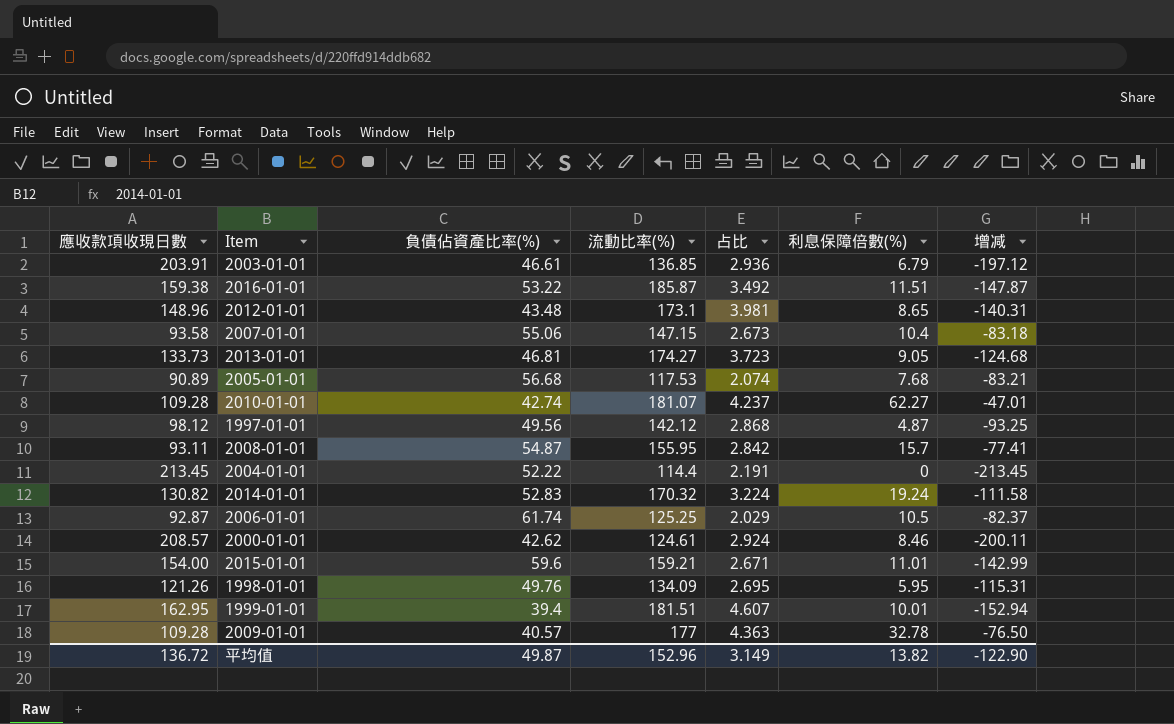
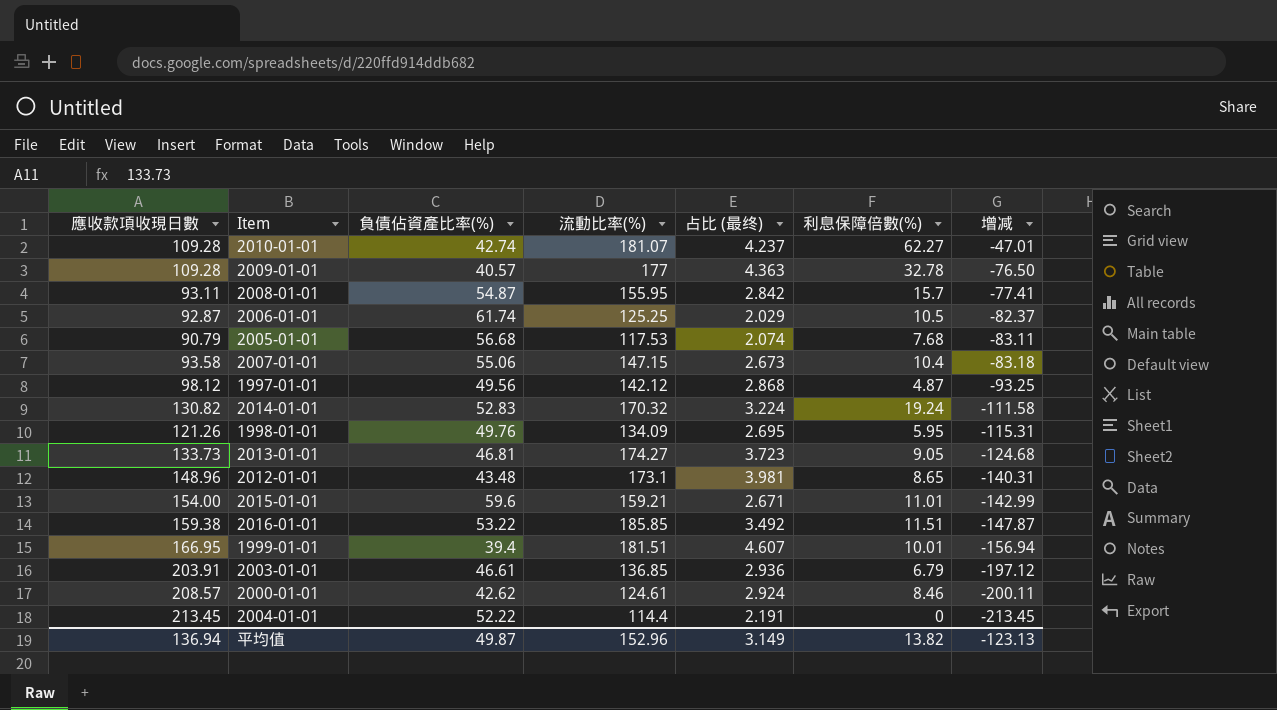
row order: none -> 增减 descending
column name: 占比 -> 占比 (最终)
2005-01-01 | 應收款項收現日數: 90.89 -> 90.79
2005-01-01 | 增减: -83.21 -> -83.11
2016-01-01 | 流動比率(%): 185.87 -> 185.85
1999-01-01 | 應收款項收現日數: 162.95 -> 166.95
1999-01-01 | 增减: -152.94 -> -156.94
平均值 | 應收款項收現日數: 136.72 -> 136.94
平均值 | 增减: -122.90 -> -123.13

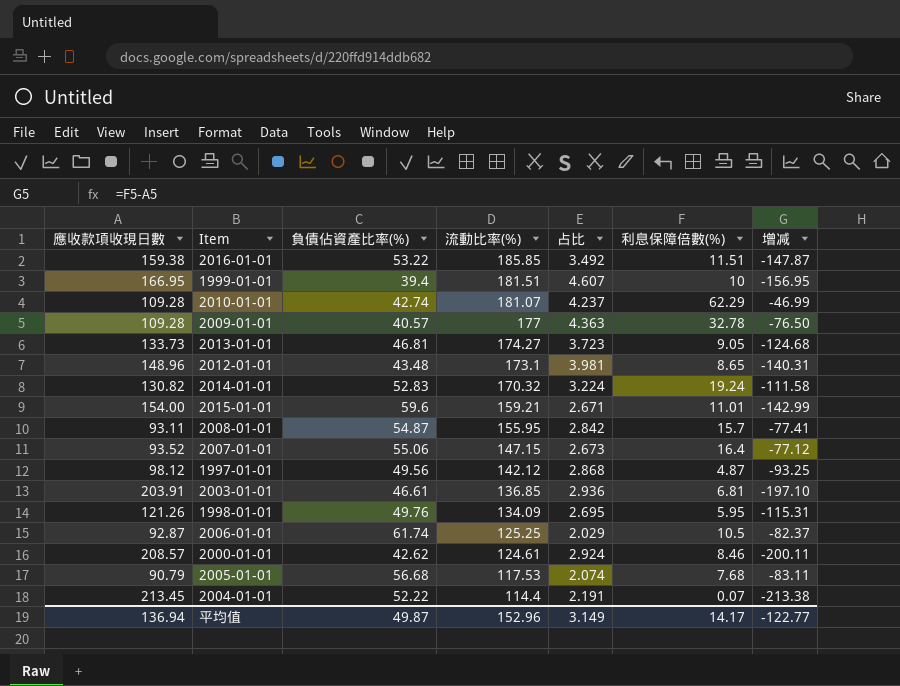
row order: 增减 descending -> 流動比率(%) descending
column name: 占比 (最终) -> 占比
1999-01-01 | 利息保障倍數(%): 10.01 -> 10
1999-01-01 | 增减: -156.94 -> -156.95
2010-01-01 | 利息保障倍數(%): 62.27 -> 62.29
2010-01-01 | 增减: -47.01 -> -46.99
2007-01-01 | 應收款項收現日數: 93.58 -> 93.52
2007-01-01 | 利息保障倍數(%): 10.4 -> 16.4
2007-01-01 | 增减: -83.18 -> -77.12
2003-01-01 | 利息保障倍數(%): 6.79 -> 6.81
2003-01-01 | 增减: -197.12 -> -197.10
2004-01-01 | 利息保障倍數(%): 0 -> 0.07
2004-01-01 | 增减: -213.45 -> -213.38
平均值 | 利息保障倍數(%): 13.82 -> 14.17
平均值 | 增减: -123.13 -> -122.77

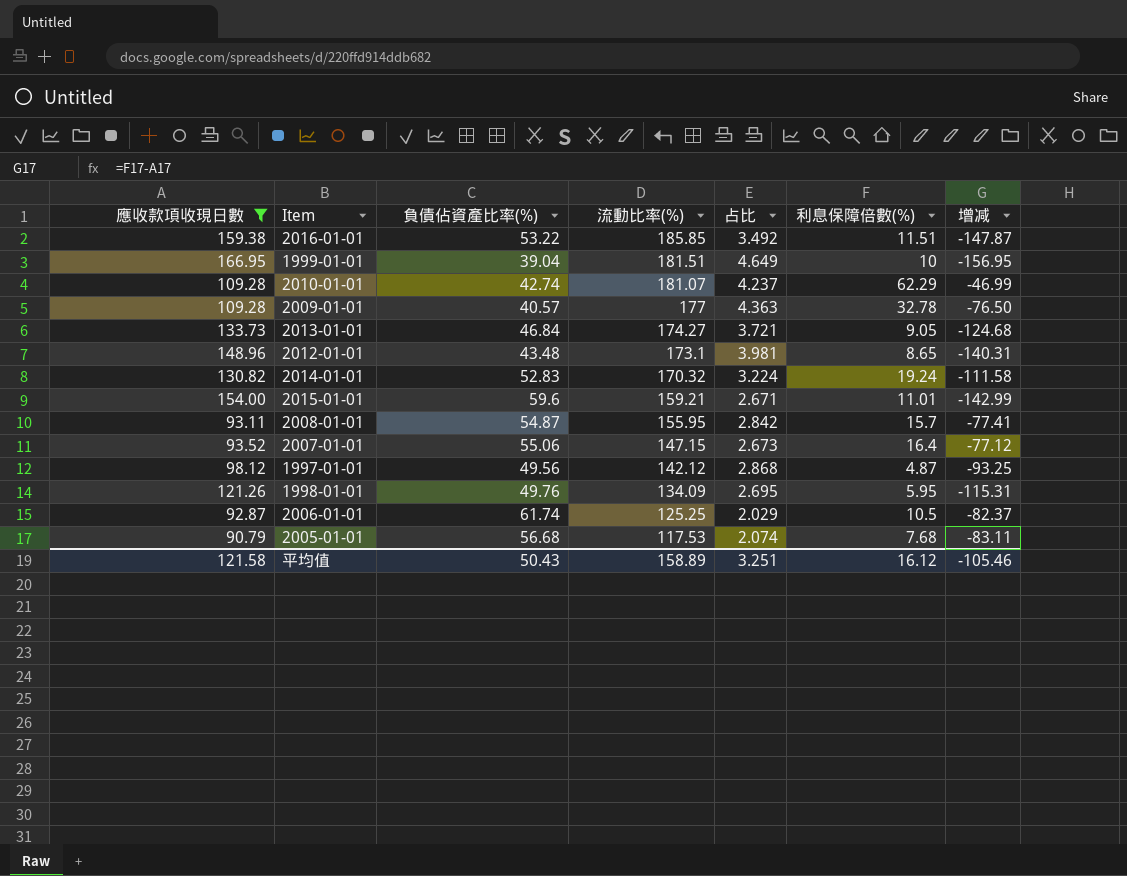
filter: none -> 應收款項收現日數 <= 166.95
1999-01-01 | 負債佔資產比率(%): 39.4 -> 39.04
1999-01-01 | 占比: 4.607 -> 4.649
2013-01-01 | 負債佔資產比率(%): 46.81 -> 46.84
2013-01-01 | 占比: 3.723 -> 3.721
平均值 | 應收款項收現日數: 136.94 -> 121.58
平均值 | 負債佔資產比率(%): 49.87 -> 50.43
平均值 | 流動比率(%): 152.96 -> 158.89
平均值 | 占比: 3.149 -> 3.251
平均值 | 利息保障倍數(%): 14.17 -> 16.12
平均值 | 增减: -122.77 -> -105.46

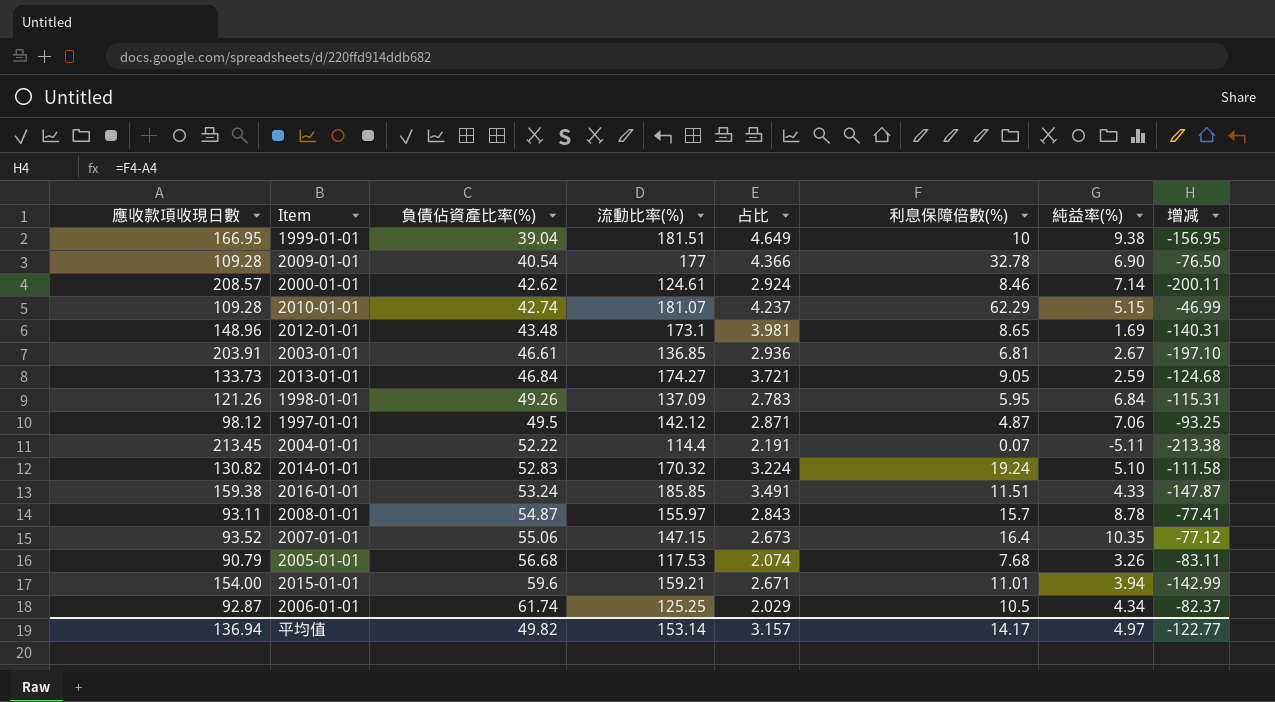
filter: 應收款項收現日數 <= 166.95 -> none
row order: 流動比率(%) descending -> 負債佔資產比率(%) ascending
column 純益率(%) | position: none -> 7
2009-01-01 | 負債佔資產比率(%): 40.57 -> 40.54
2009-01-01 | 占比: 4.363 -> 4.366
1998-01-01 | 負債佔資產比率(%): 49.76 -> 49.26
1998-01-01 | 流動比率(%): 134.09 -> 137.09
1998-01-01 | 占比: 2.695 -> 2.783
1997-01-01 | 負債佔資產比率(%): 49.56 -> 49.5
1997-01-01 | 占比: 2.868 -> 2.871
2016-01-01 | 負債佔資產比率(%): 53.22 -> 53.24
2016-01-01 | 占比: 3.492 -> 3.491
2008-01-01 | 流動比率(%): 155.95 -> 155.97
2008-01-01 | 占比: 2.842 -> 2.843
平均值 | 應收款項收現日數: 121.58 -> 136.94
平均值 | 負債佔資產比率(%): 50.43 -> 49.82
平均值 | 流動比率(%): 158.89 -> 153.14
平均值 | 占比: 3.251 -> 3.157
平均值 | 利息保障倍數(%): 16.12 -> 14.17
平均值 | 增减: -105.46 -> -122.77

